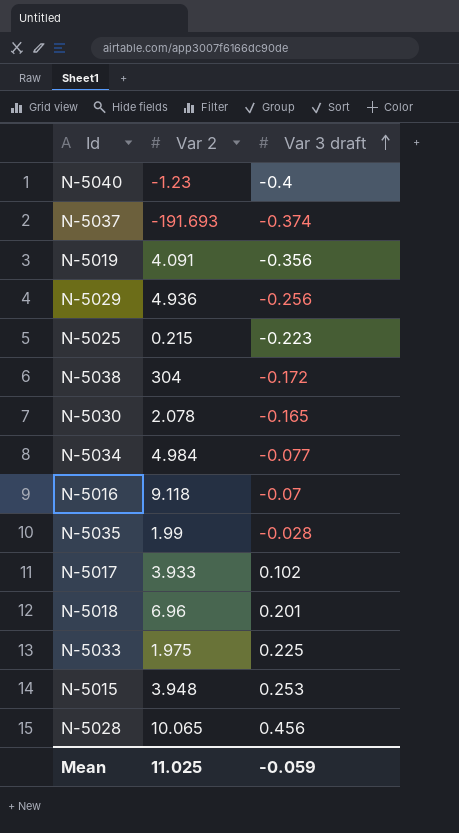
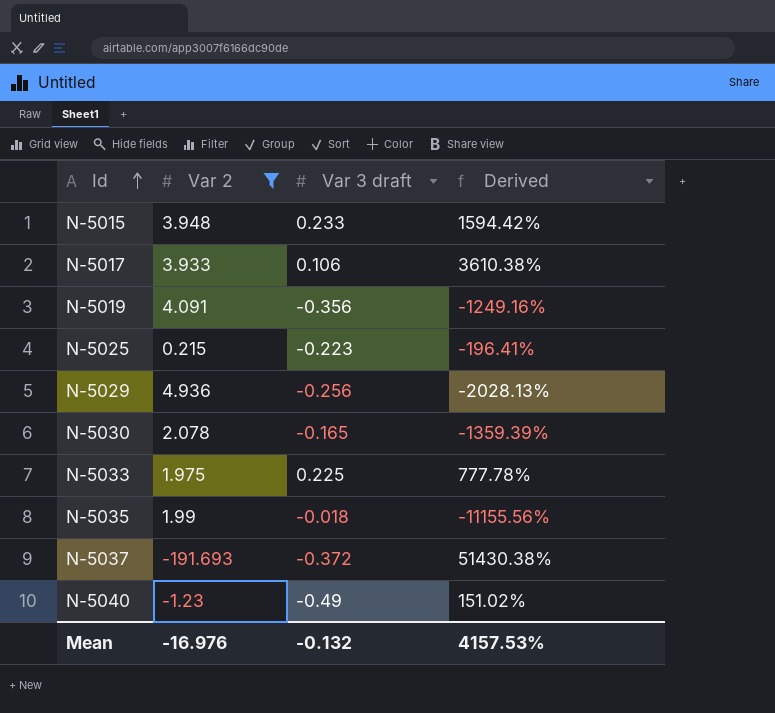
filter: none -> Var 2 <= 4.936
row order: Var 3 draft ascending -> Id ascending
column Derived | formula: none -> ([Var 2] - [Var 3 draft]) / [Var 3 draft]
N-5015 | Var 3 draft: 0.253 -> 0.233
N-5017 | Var 3 draft: 0.102 -> 0.106
N-5035 | Var 3 draft: -0.028 -> -0.018
N-5037 | Var 3 draft: -0.374 -> -0.372
N-5040 | Var 3 draft: -0.4 -> -0.49
Mean | Var 2: 11.025 -> -16.976
Mean | Var 3 draft: -0.059 -> -0.132

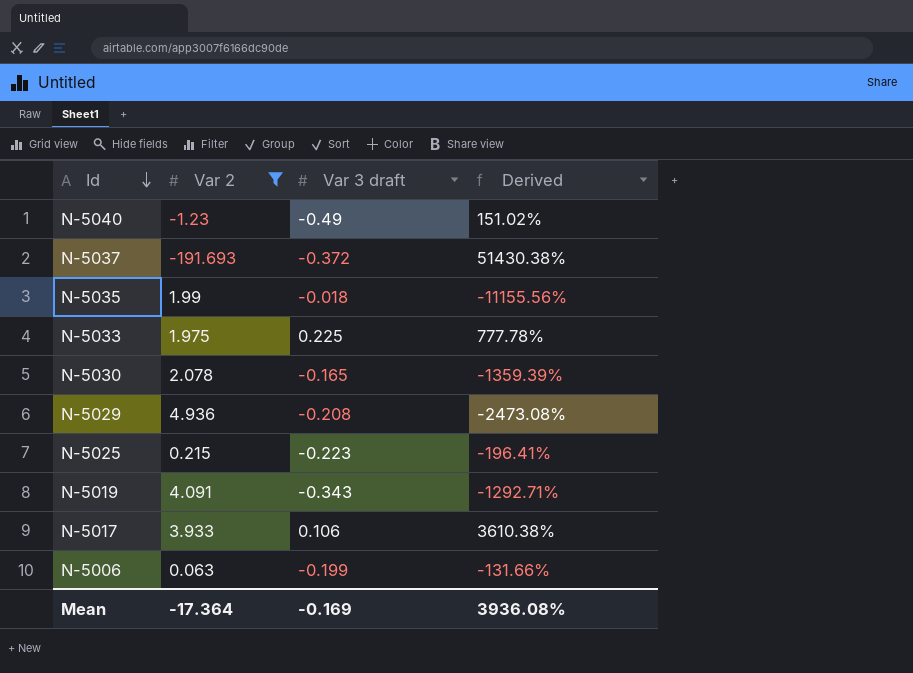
row order: Id ascending -> Id descending
row N-5015: 3.948 | 0.233 | 1594.42% -> none
N-5029 | Var 3 draft: -0.256 -> -0.208
N-5029 | Derived: -2028.13% -> -2473.08%
N-5019 | Var 3 draft: -0.356 -> -0.343
N-5019 | Derived: -1249.16% -> -1292.71%
row N-5006: none -> 0.063 | -0.199 | -131.66%
Mean | Var 2: -16.976 -> -17.364
Mean | Var 3 draft: -0.132 -> -0.169
Mean | Derived: 4157.53% -> 3936.08%

